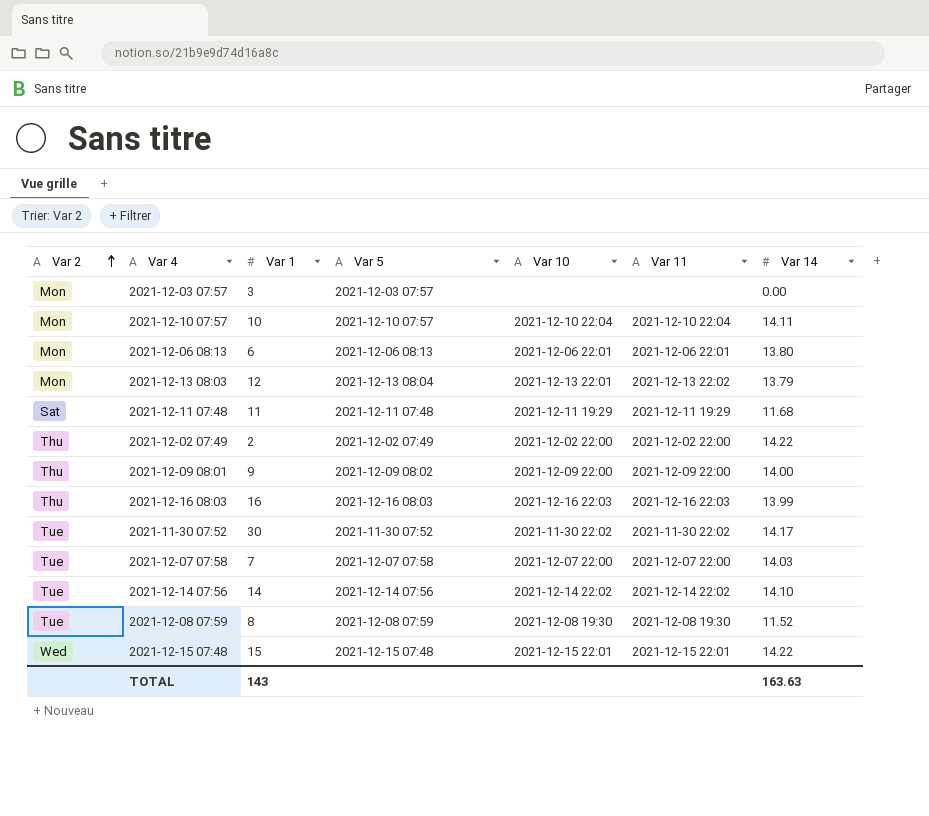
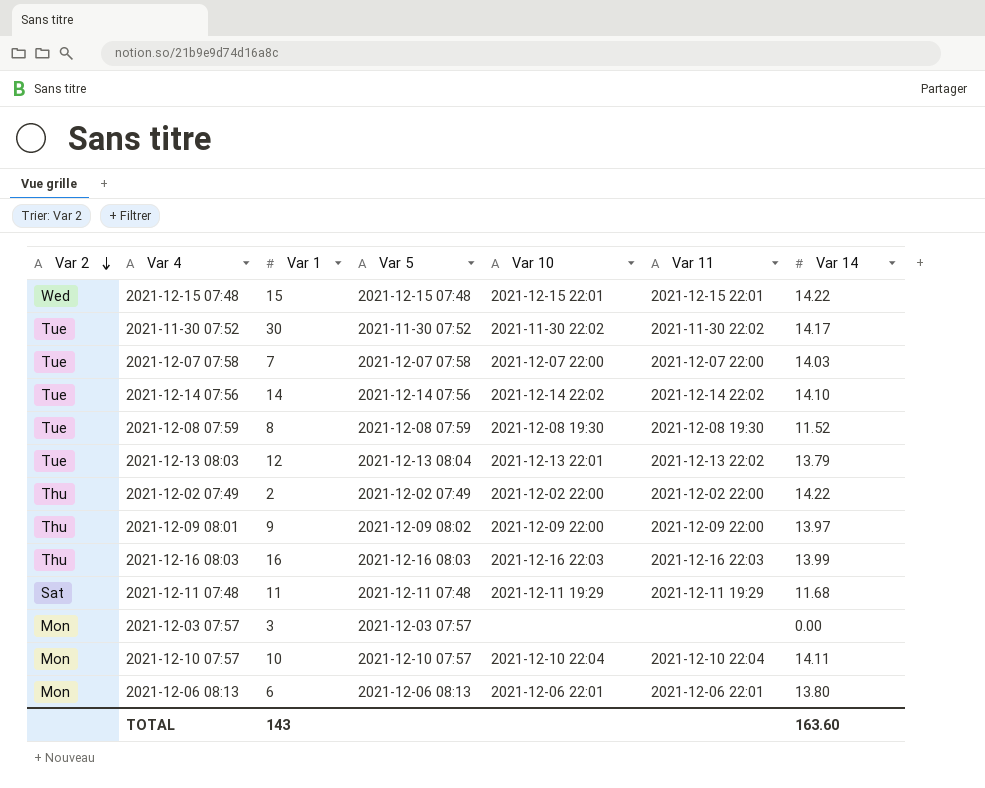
row order: Var 2 ascending -> Var 2 descending
2021-12-13 08:03 | Var 2: Mon -> Tue
2021-12-09 08:01 | Var 14: 14.00 -> 13.97
TOTAL | Var 14: 163.63 -> 163.60

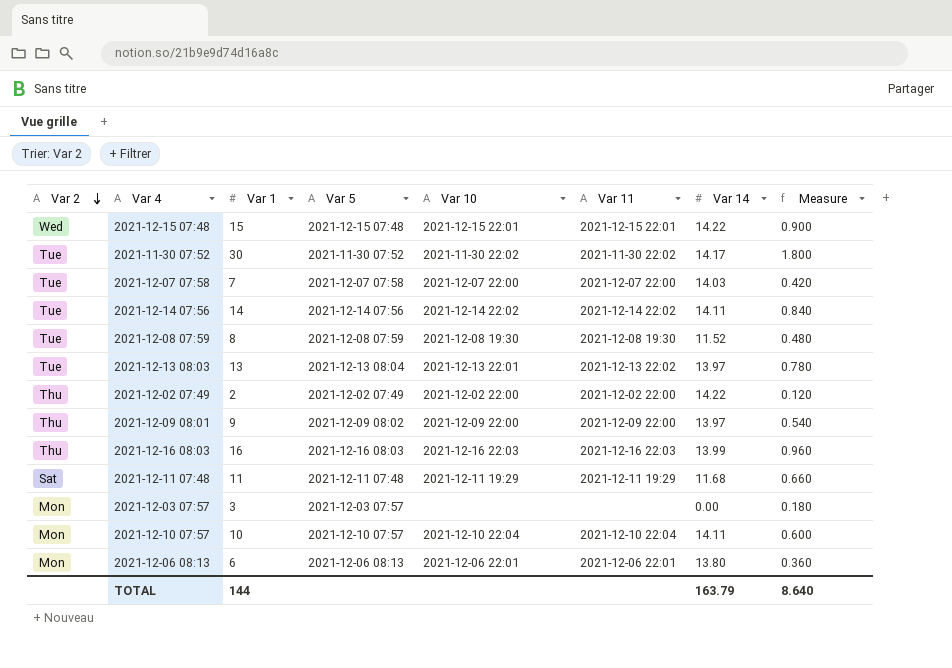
column Measure | formula: none -> [Var 1] * 0.06
2021-12-14 07:56 | Var 14: 14.10 -> 14.11
2021-12-13 08:03 | Var 1: 12 -> 13
2021-12-13 08:03 | Var 14: 13.79 -> 13.97
TOTAL | Var 1: 143 -> 144
TOTAL | Var 14: 163.60 -> 163.79

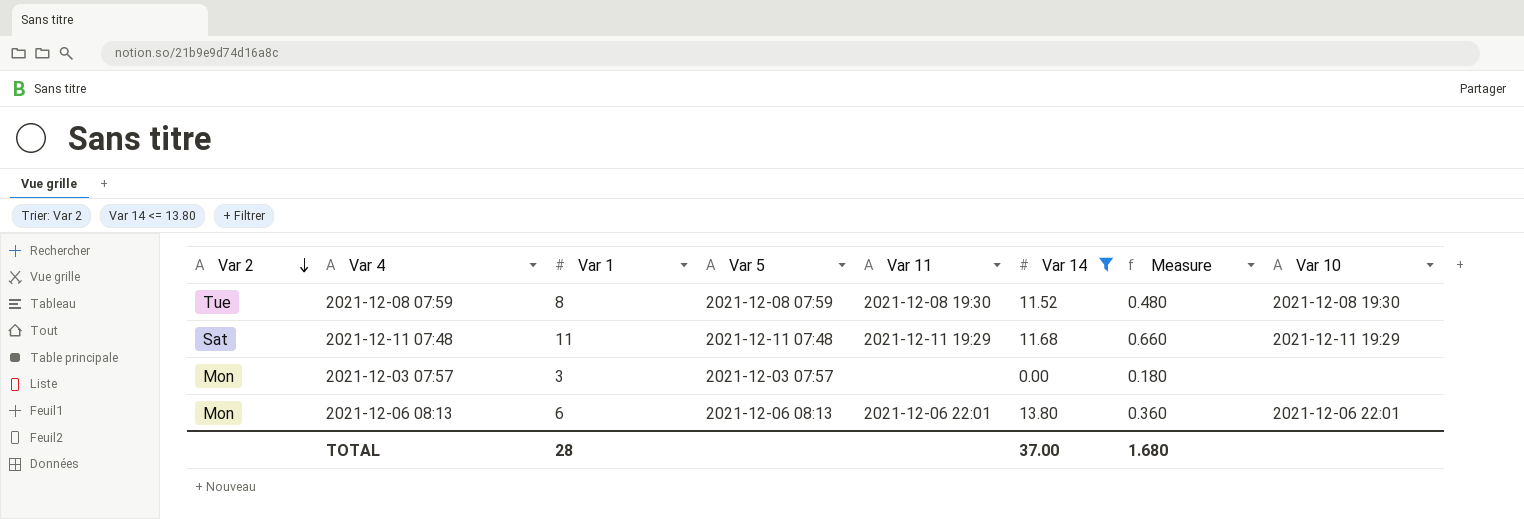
filter: none -> Var 14 <= 13.80
column Var 10 | position: 5 -> 8
TOTAL | Var 1: 144 -> 28
TOTAL | Var 14: 163.79 -> 37.00
TOTAL | Measure: 8.640 -> 1.680

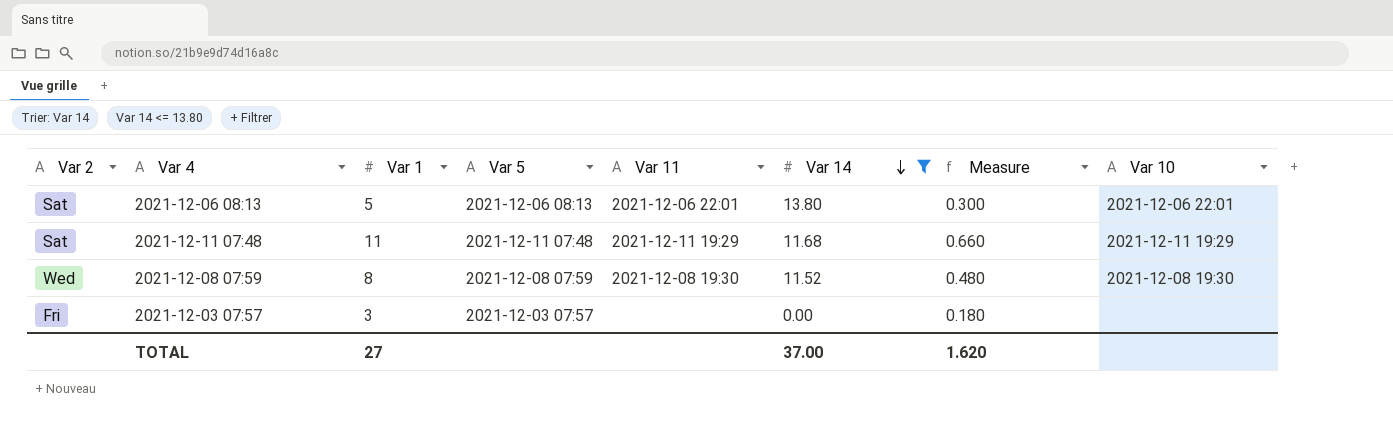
row order: Var 2 descending -> Var 14 descending
2021-12-06 08:13 | Var 2: Mon -> Sat
2021-12-06 08:13 | Var 1: 6 -> 5
2021-12-06 08:13 | Measure: 0.360 -> 0.300
2021-12-08 07:59 | Var 2: Tue -> Wed
2021-12-03 07:57 | Var 2: Mon -> Fri
TOTAL | Var 1: 28 -> 27
TOTAL | Measure: 1.680 -> 1.620

